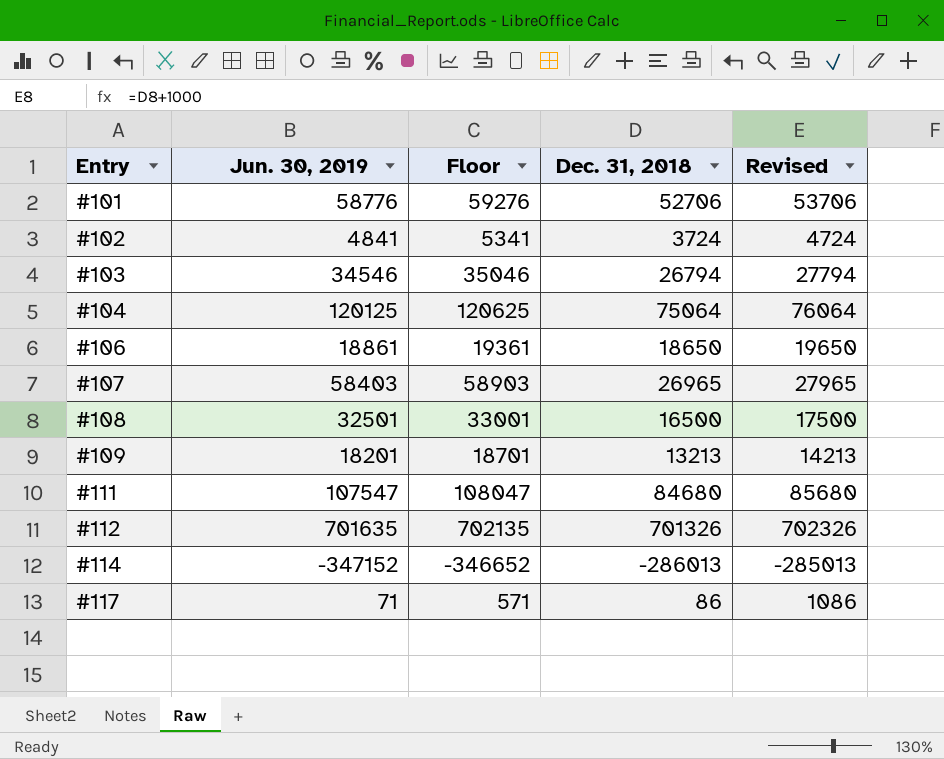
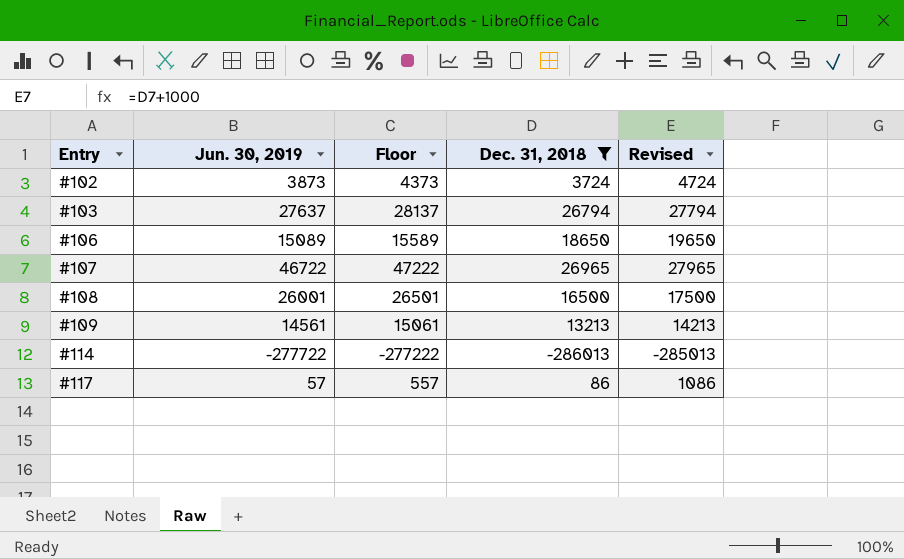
filter: none -> Dec. 31, 2018 <= 26965
#102 | Jun. 30, 2019: 4841 -> 3873
#102 | Floor: 5341 -> 4373
#103 | Jun. 30, 2019: 34546 -> 27637
#103 | Floor: 35046 -> 28137
#106 | Jun. 30, 2019: 18861 -> 15089
#106 | Floor: 19361 -> 15589
#107 | Jun. 30, 2019: 58403 -> 46722
#107 | Floor: 58903 -> 47222
#108 | Jun. 30, 2019: 32501 -> 26001
#108 | Floor: 33001 -> 26501
#109 | Jun. 30, 2019: 18201 -> 14561
#109 | Floor: 18701 -> 15061
#114 | Jun. 30, 2019: -347152 -> -277722
#114 | Floor: -346652 -> -277222
#117 | Jun. 30, 2019: 71 -> 57
#117 | Floor: 571 -> 557

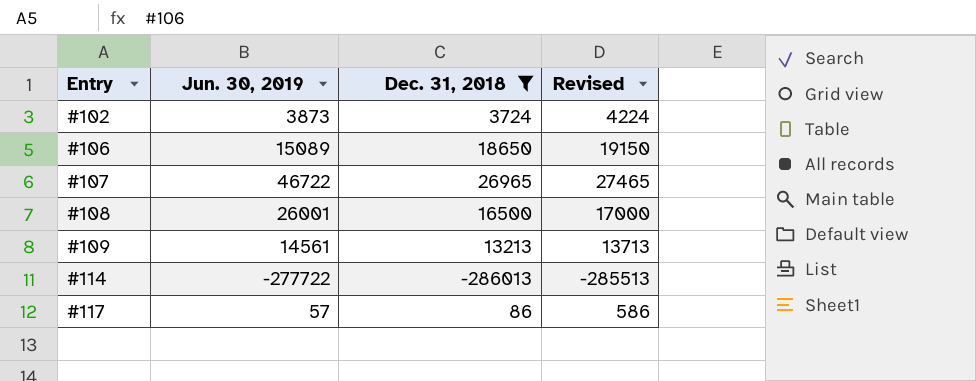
column Floor | formula: [Jun. 30, 2019] + 500 -> none
column Revised | formula: [Dec. 31, 2018] + 1000 -> [Dec. 31, 2018] + 500
row #103: 27637 | 28137 | 26794 | 27794 -> none

